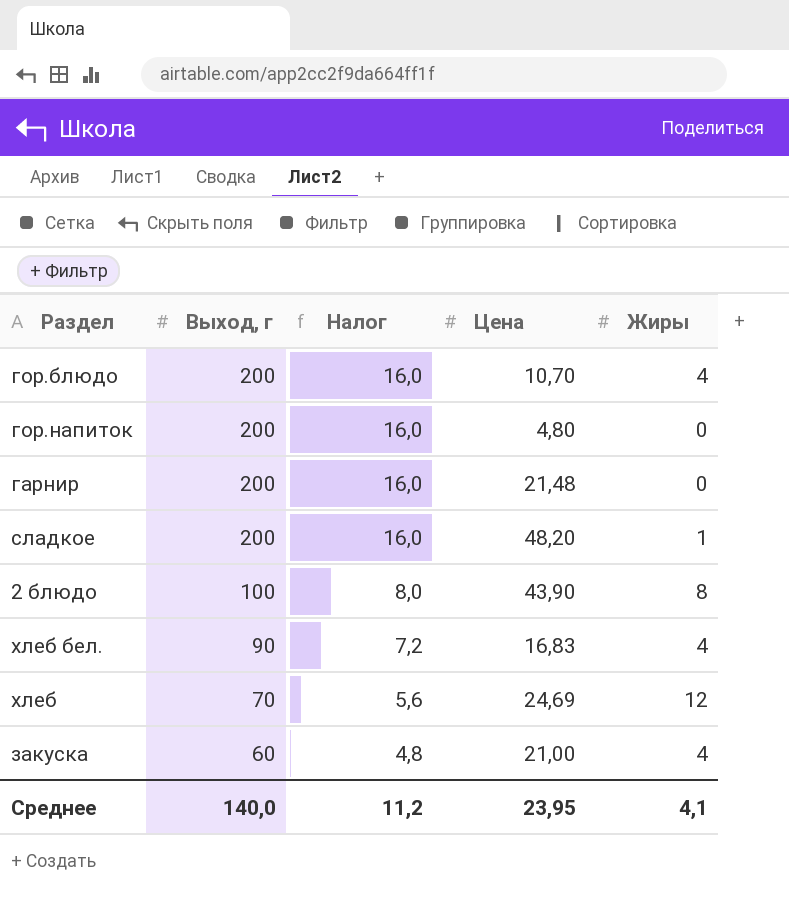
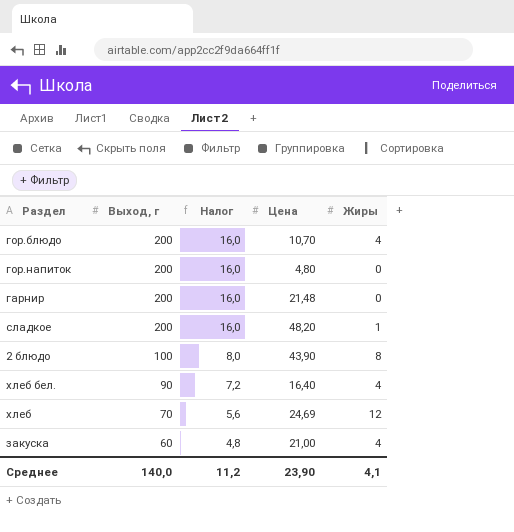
хлеб бел. | Цена: 16,83 -> 16,40
Среднее | Цена: 23,95 -> 23,90

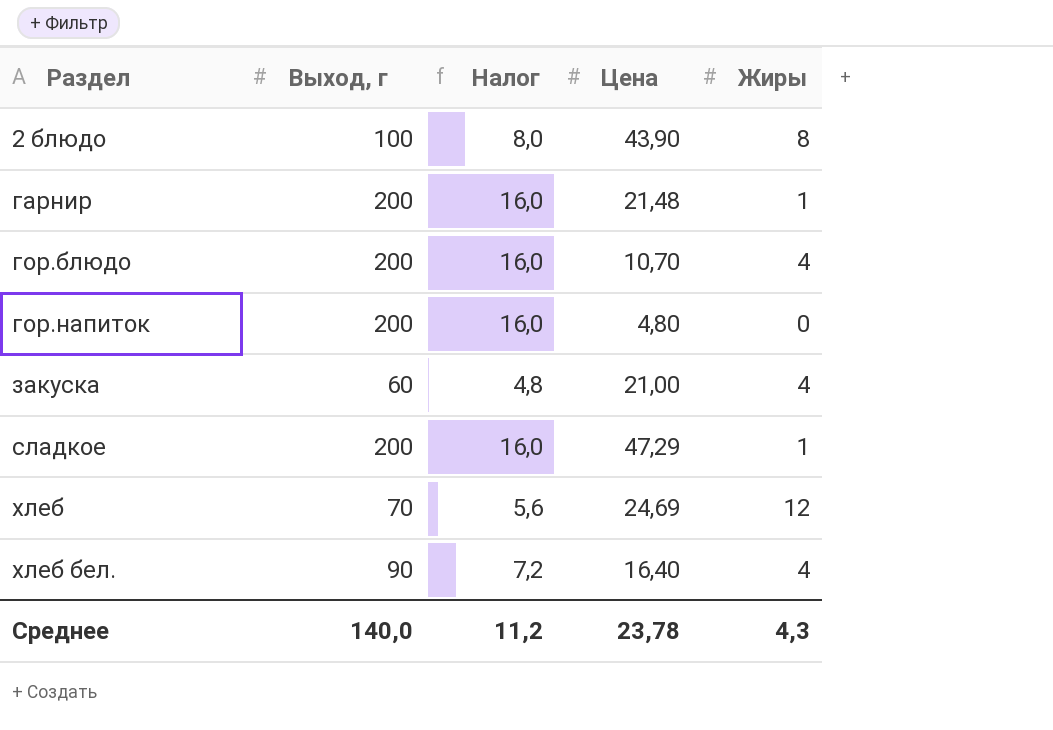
row order: Выход, г descending -> Раздел ascending
гарнир | Жиры: 0 -> 1
сладкое | Цена: 48,20 -> 47,29
Среднее | Цена: 23,90 -> 23,78
Среднее | Жиры: 4,1 -> 4,3

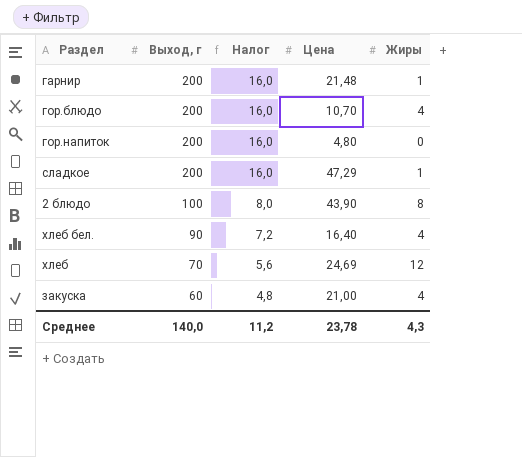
row order: Раздел ascending -> Выход, г descending

